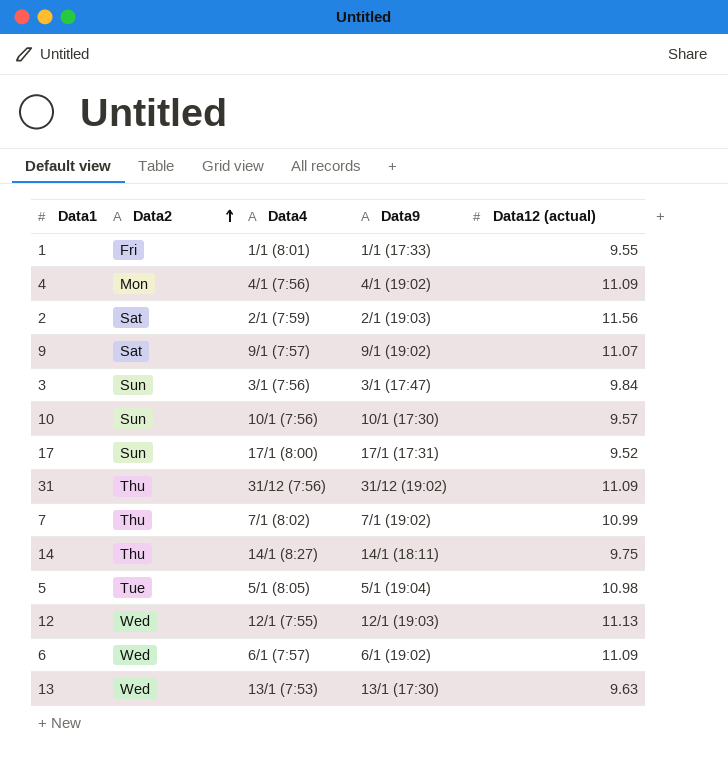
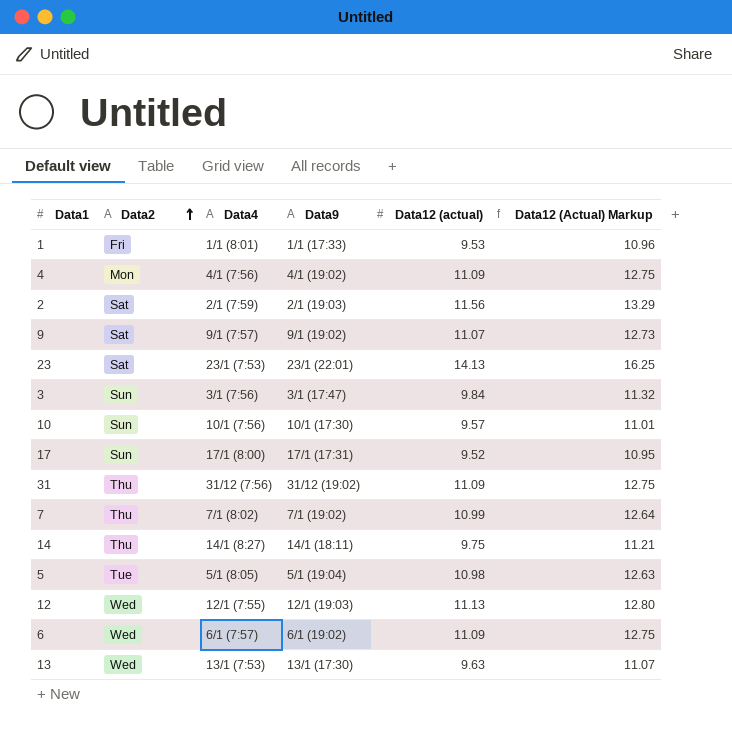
column Data12 (Actual) Markup | formula: none -> [Data12 (actual)] * 1.15
1 | Data12 (actual): 9.55 -> 9.53
row 23: none -> Sat | 23/1 (7:53) | 23/1 (22:01) | 14.13 | 16.25

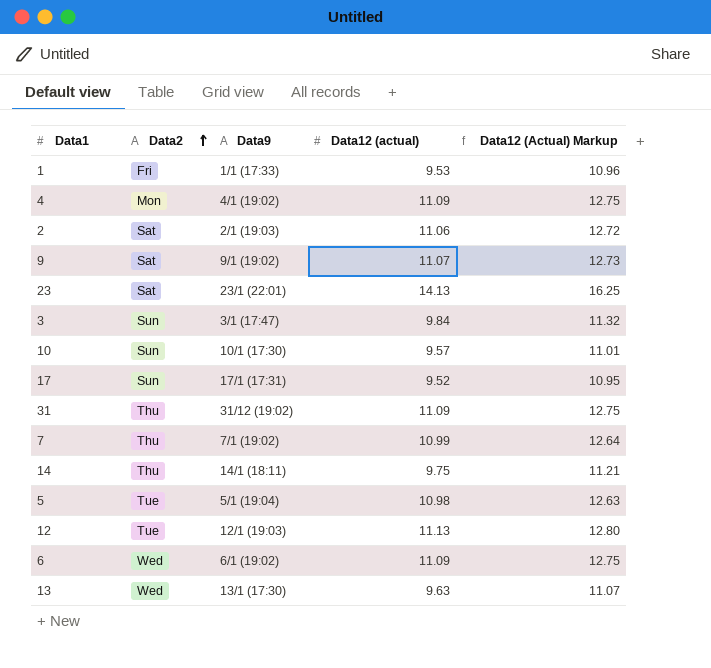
column Data4 | position: 3 -> none
2 | Data12 (actual): 11.56 -> 11.06
2 | Data12 (Actual) Markup: 13.29 -> 12.72
12 | Data2: Wed -> Tue

